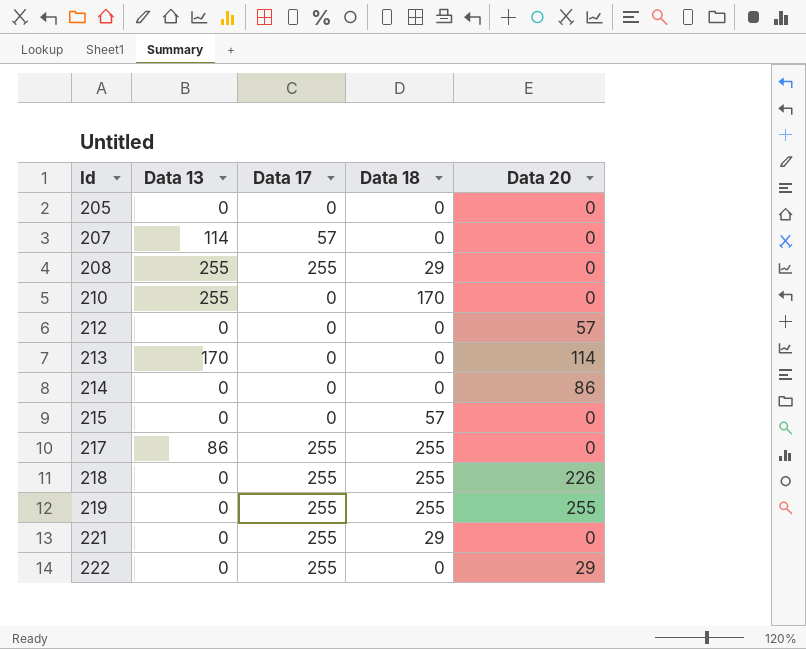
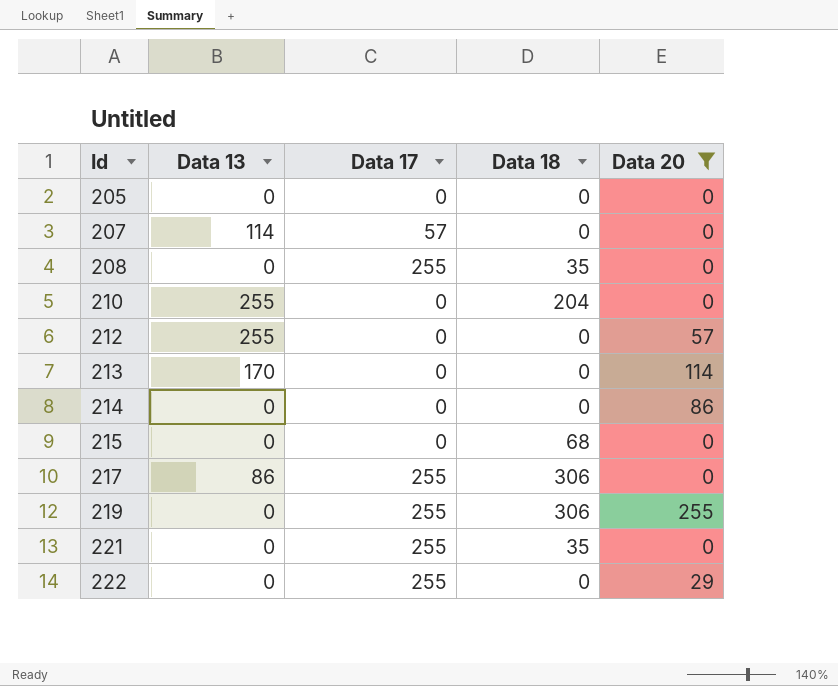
filter: none -> Data 20 != 226
208 | Data 13: 255 -> 0
208 | Data 18: 29 -> 35
210 | Data 18: 170 -> 204
212 | Data 13: 0 -> 255
215 | Data 18: 57 -> 68
217 | Data 18: 255 -> 306
219 | Data 18: 255 -> 306
221 | Data 18: 29 -> 35

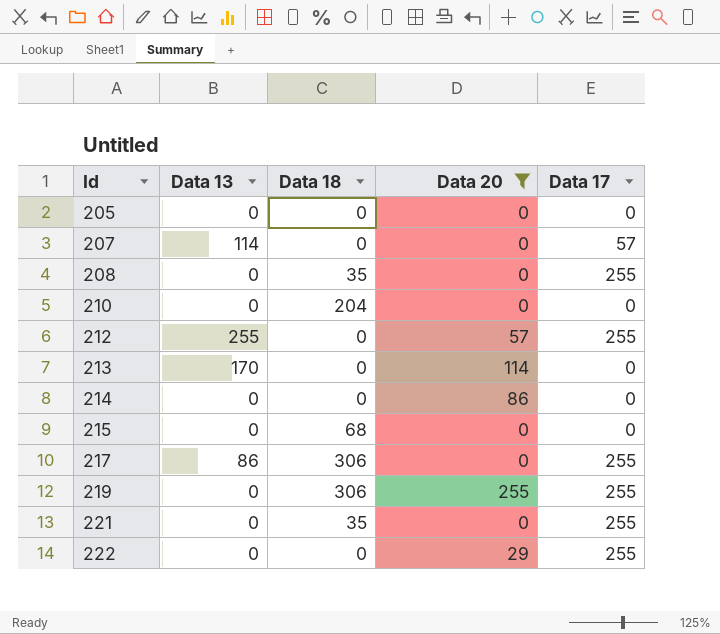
column Data 17 | position: 3 -> 5
210 | Data 13: 255 -> 0
212 | Data 17: 0 -> 255

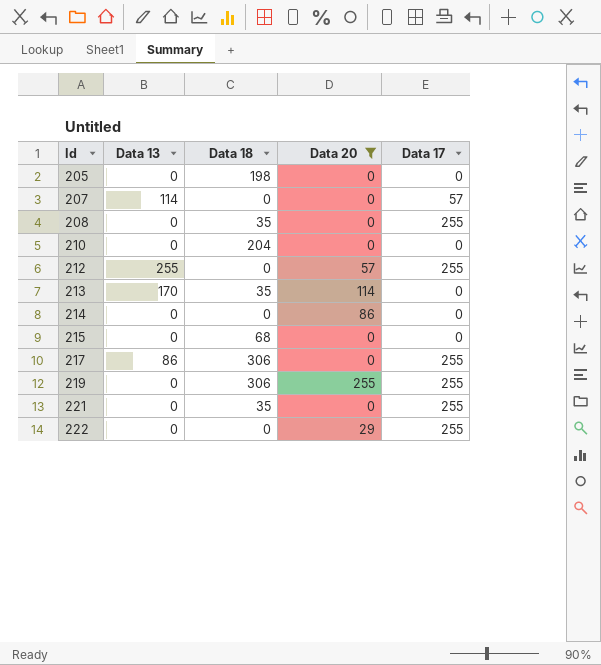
205 | Data 18: 0 -> 198
213 | Data 18: 0 -> 35

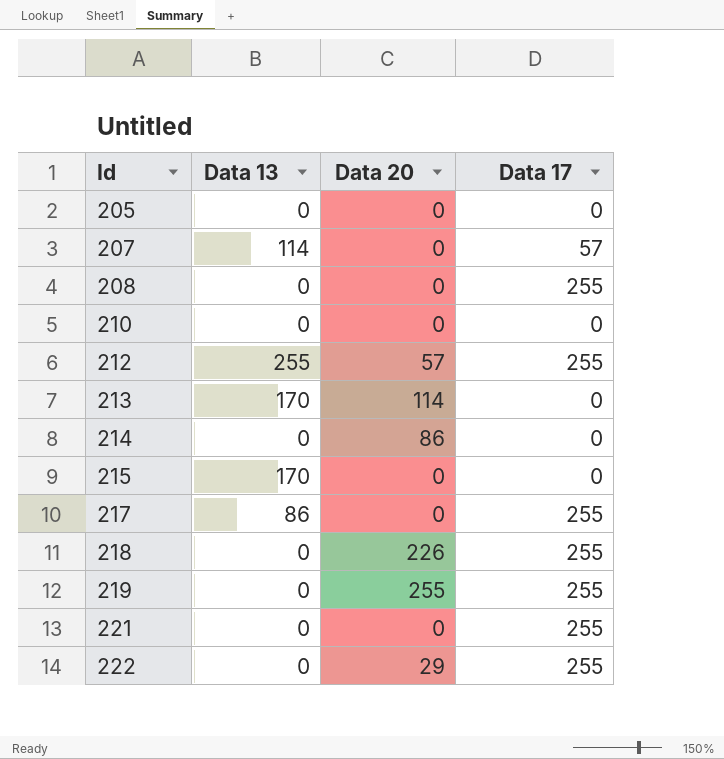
filter: Data 20 != 226 -> none
column Data 18 | position: 3 -> none
215 | Data 13: 0 -> 170

